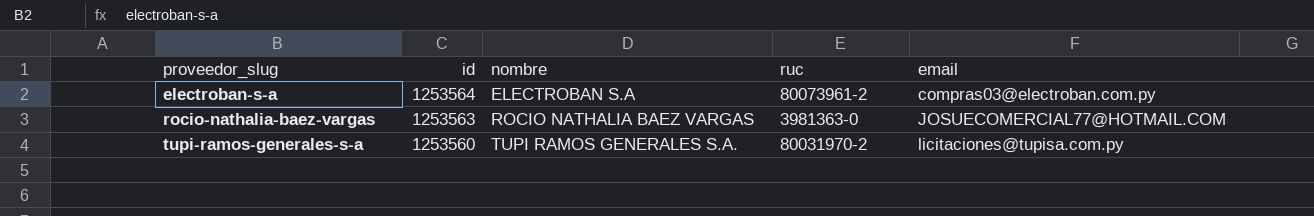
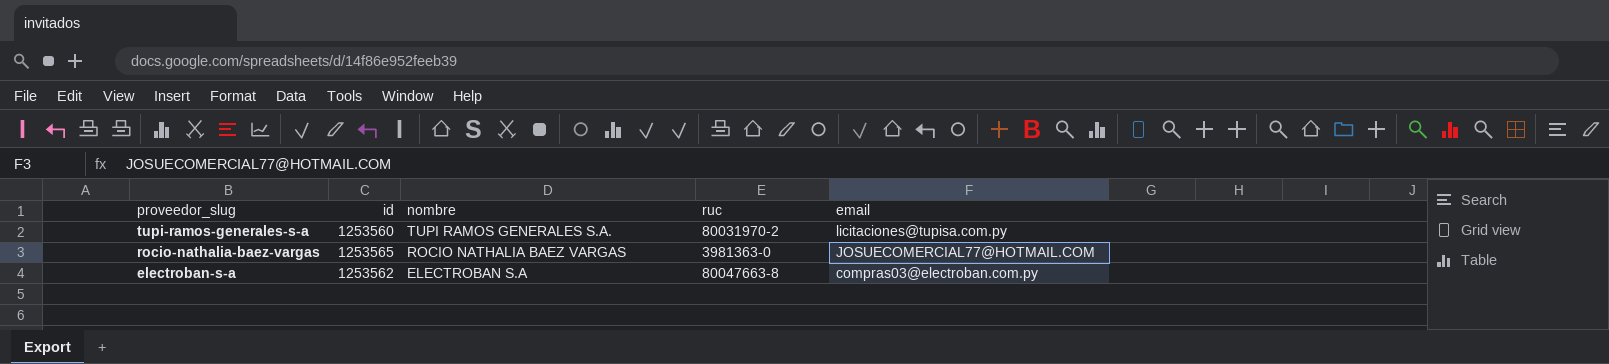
row order: proveedor_slug ascending -> proveedor_slug descending
rocio-nathalia-baez-vargas | id: 1253563 -> 1253565
electroban-s-a | id: 1253564 -> 1253562
electroban-s-a | ruc: 80073961-2 -> 80047663-8

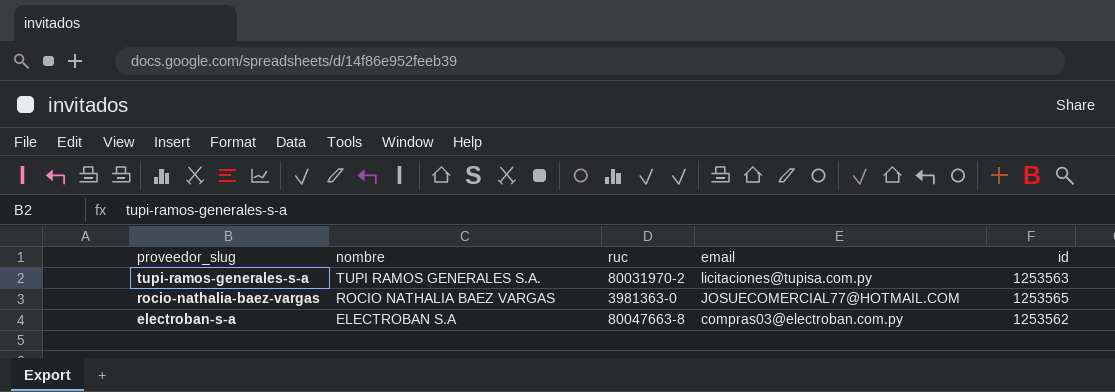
column id | position: 2 -> 5
tupi-ramos-generales-s-a | id: 1253560 -> 1253563

